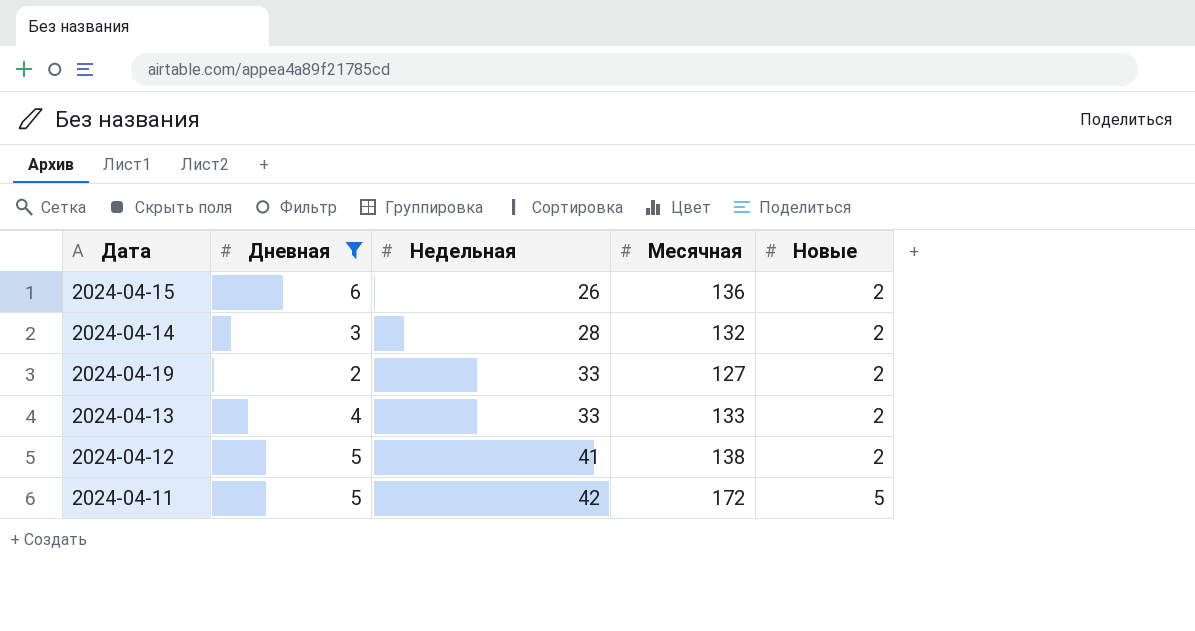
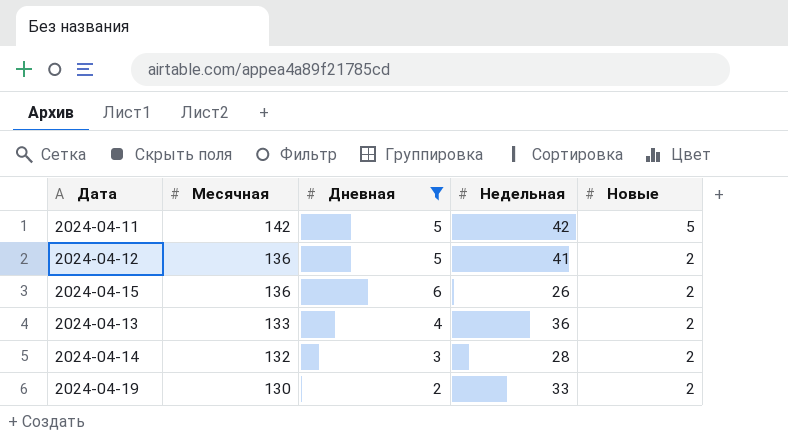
row order: Недельная ascending -> Месячная descending
column Месячная | position: 4 -> 2
2024-04-11 | Месячная: 172 -> 142
2024-04-12 | Месячная: 138 -> 136
2024-04-13 | Недельная: 33 -> 36
2024-04-19 | Месячная: 127 -> 130

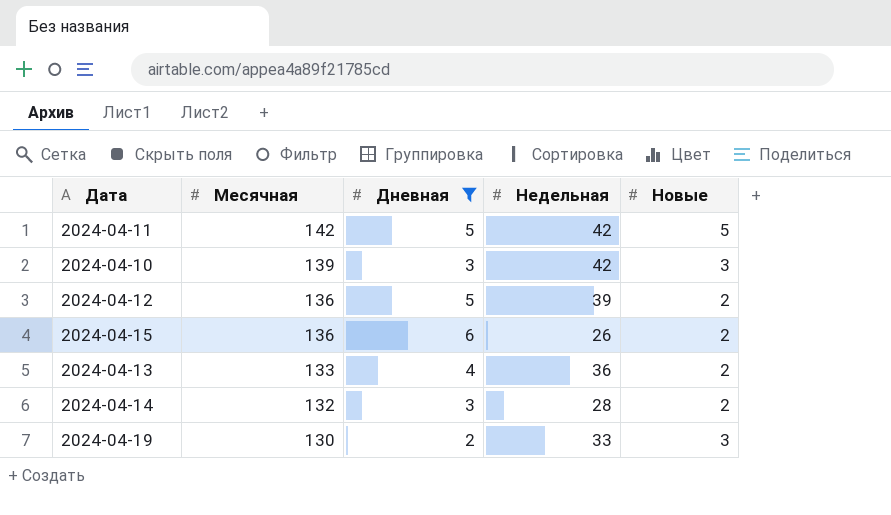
row 2024-04-10: none -> 139 | 3 | 42 | 3
2024-04-12 | Недельная: 41 -> 39
2024-04-19 | Новые: 2 -> 3

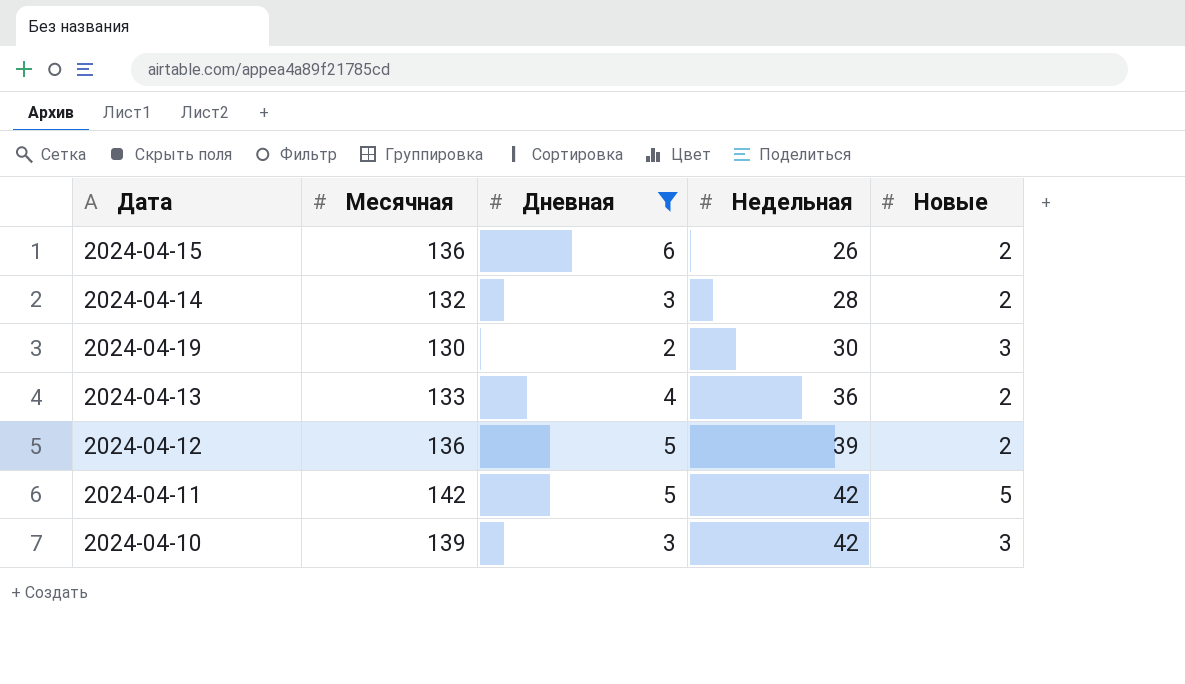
row order: Месячная descending -> Недельная ascending
2024-04-19 | Недельная: 33 -> 30

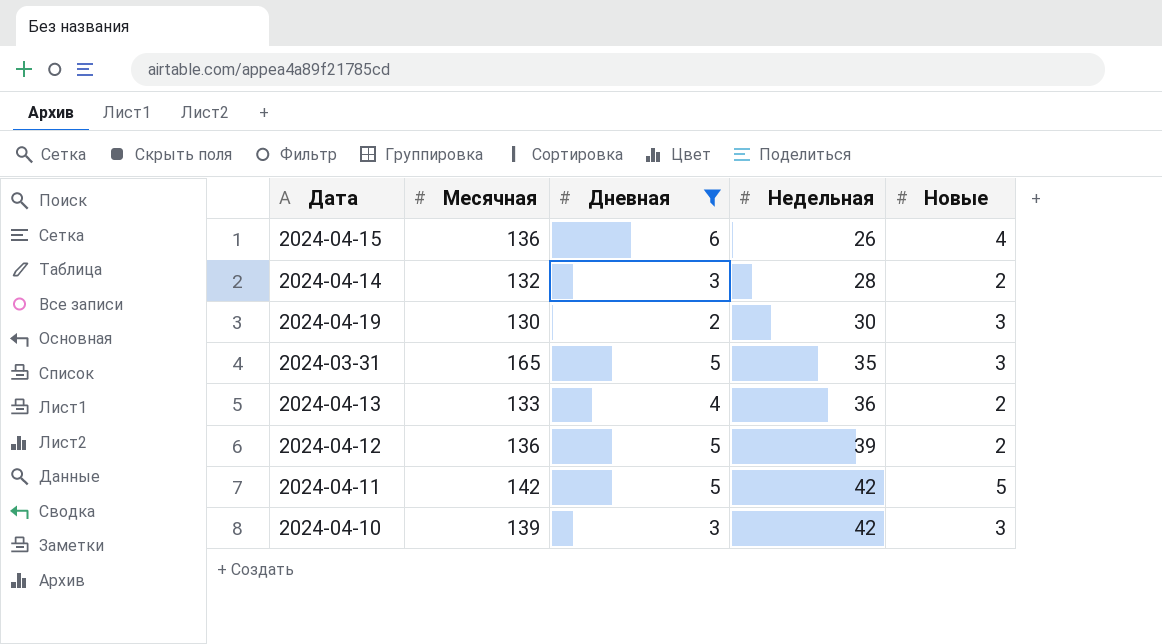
2024-04-15 | Новые: 2 -> 4
row 2024-03-31: none -> 165 | 5 | 35 | 3

